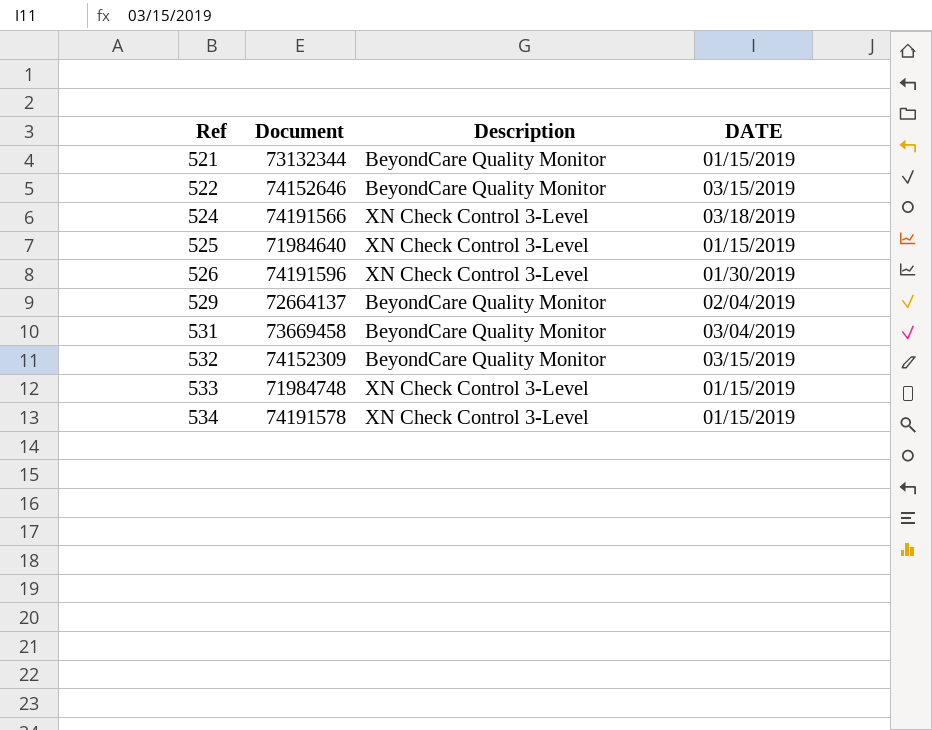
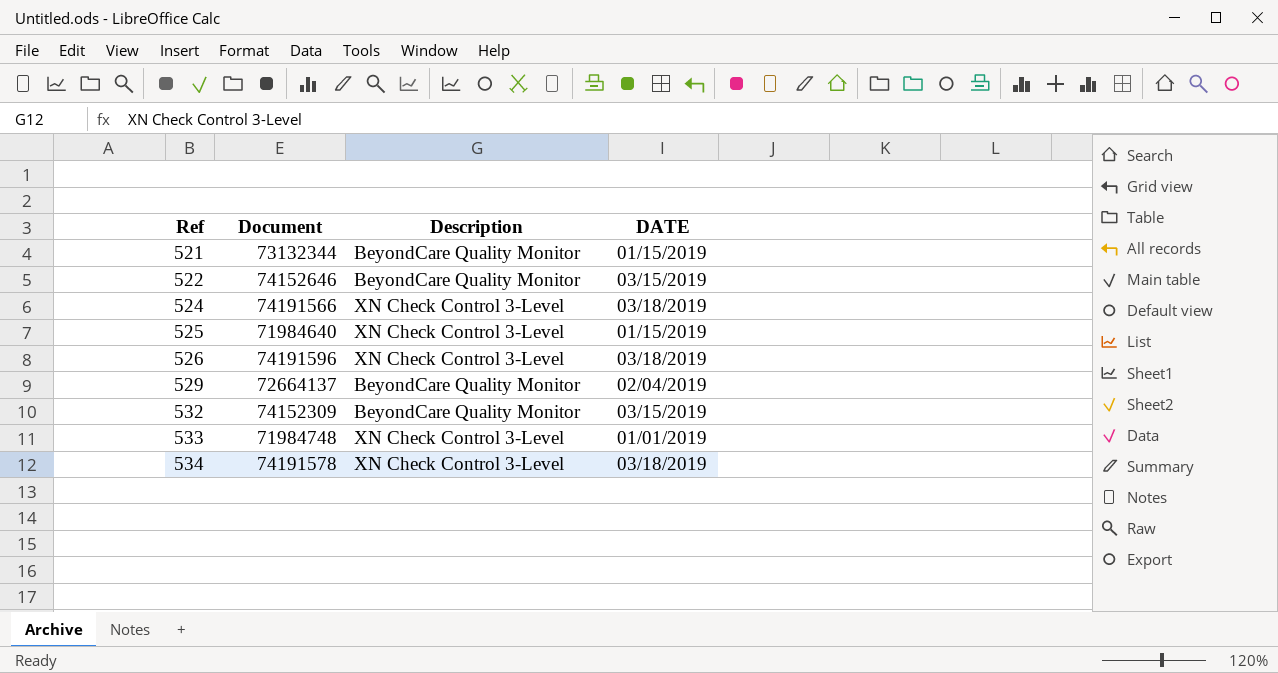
row 531: 73669458 | BeyondCare Quality Monitor | 03/04/2019 -> none
526 | DATE: 01/30/2019 -> 03/18/2019
533 | DATE: 01/15/2019 -> 01/01/2019
534 | DATE: 01/15/2019 -> 03/18/2019

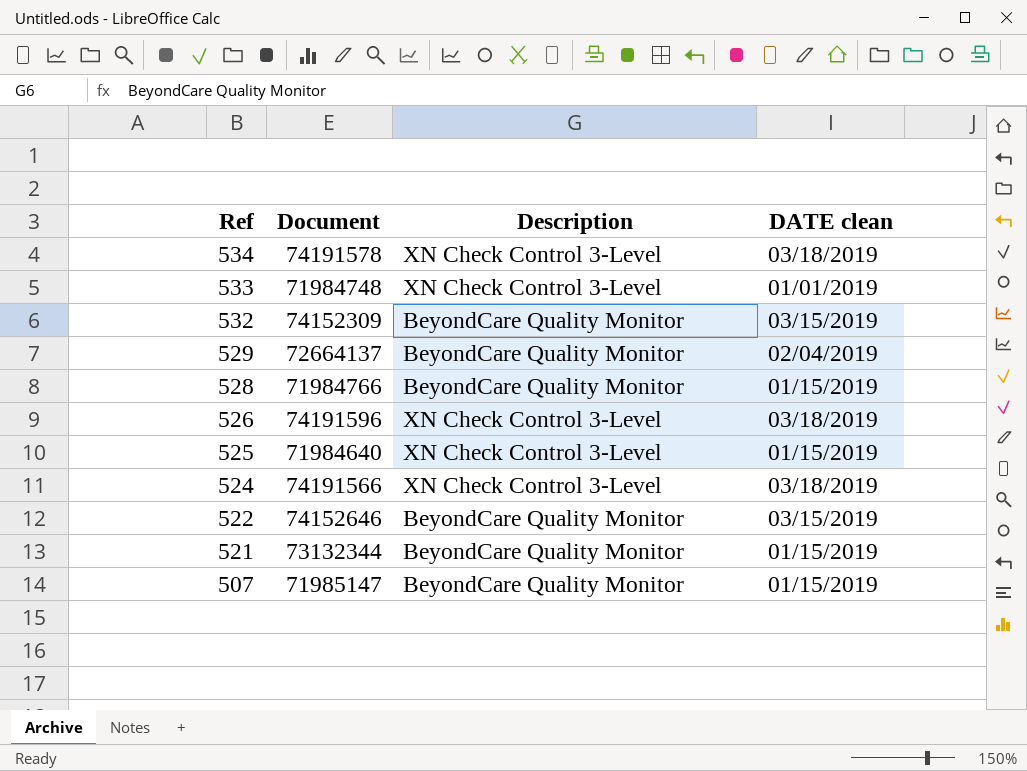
row order: Ref ascending -> Ref descending
column name: DATE -> DATE clean
row 528: none -> 71984766 | BeyondCare Quality Monitor | 01/15/2019
row 507: none -> 71985147 | BeyondCare Quality Monitor | 01/15/2019

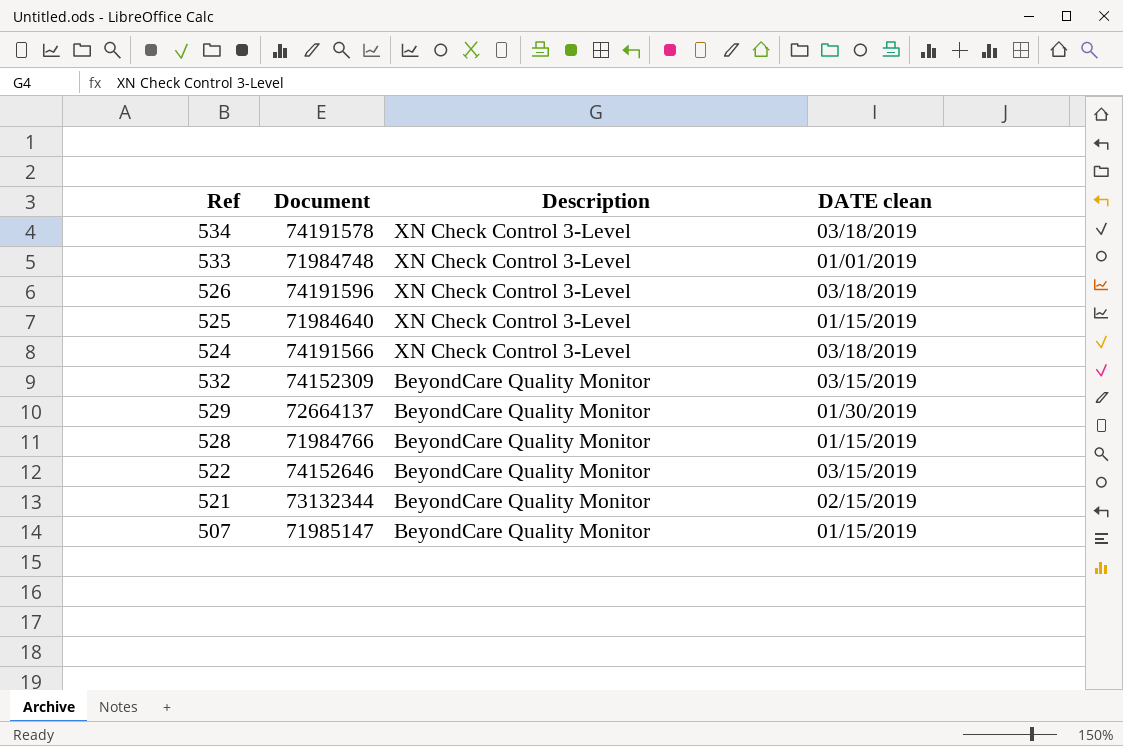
row order: Ref descending -> Description descending
529 | DATE clean: 02/04/2019 -> 01/30/2019
521 | DATE clean: 01/15/2019 -> 02/15/2019

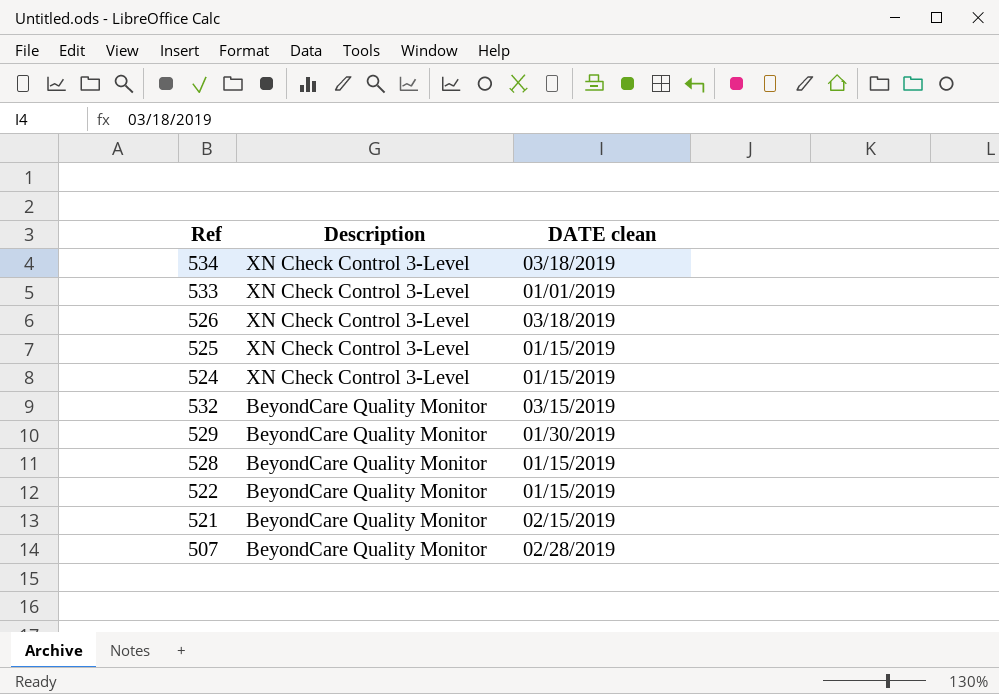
column Document | position: 2 -> none
524 | DATE clean: 03/18/2019 -> 01/15/2019
522 | DATE clean: 03/15/2019 -> 01/15/2019
507 | DATE clean: 01/15/2019 -> 02/28/2019

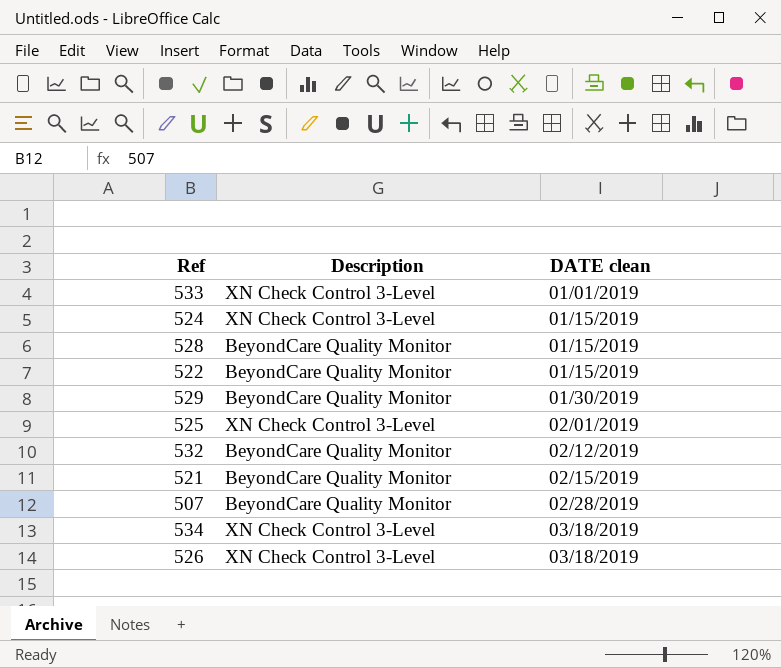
row order: Description descending -> DATE clean ascending
525 | DATE clean: 01/15/2019 -> 02/01/2019
532 | DATE clean: 03/15/2019 -> 02/12/2019

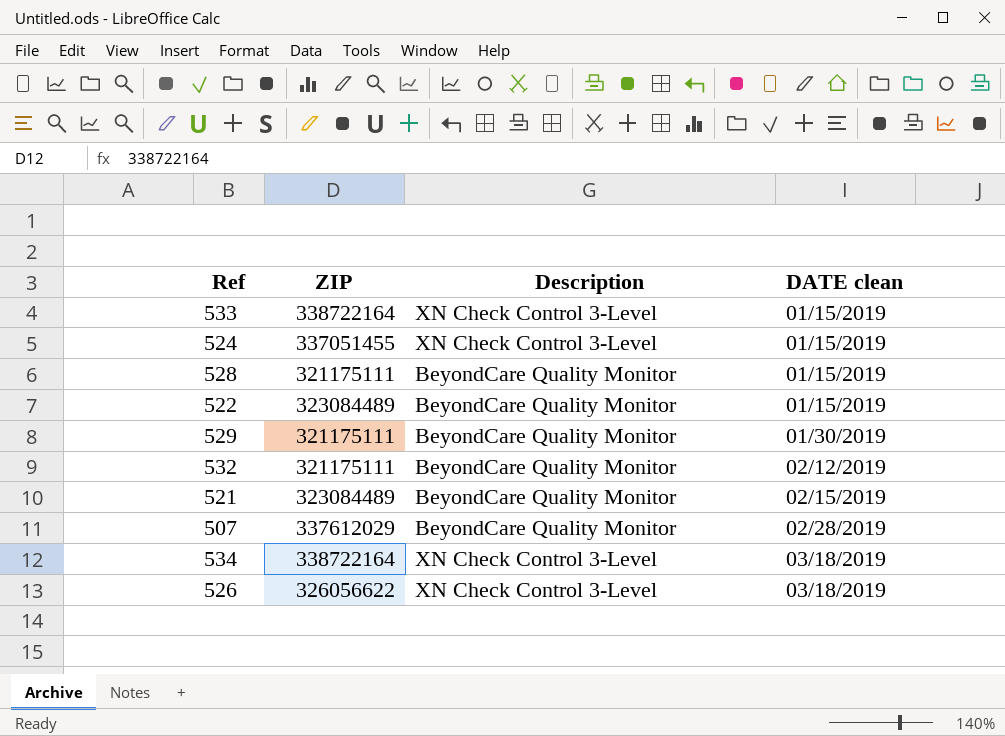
column ZIP | position: none -> 2
row 525: XN Check Control 3-Level | 02/01/2019 -> none
533 | DATE clean: 01/01/2019 -> 01/15/2019

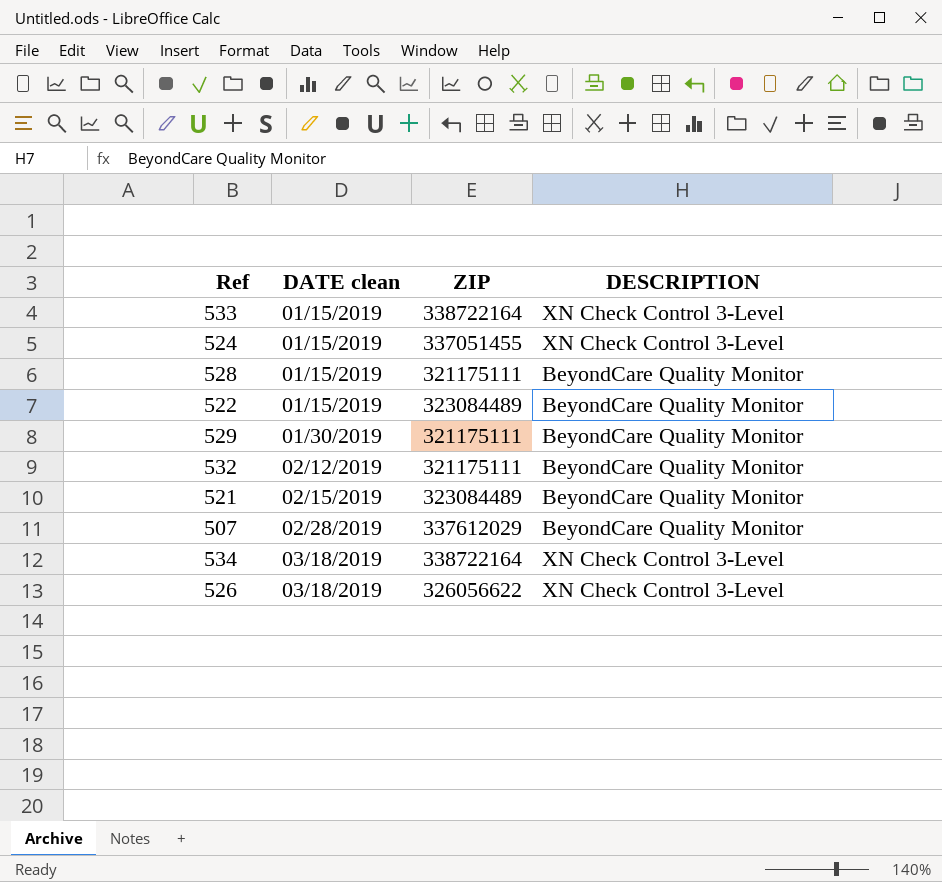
column DATE clean | position: 4 -> 2
column name: Description -> DESCRIPTION

